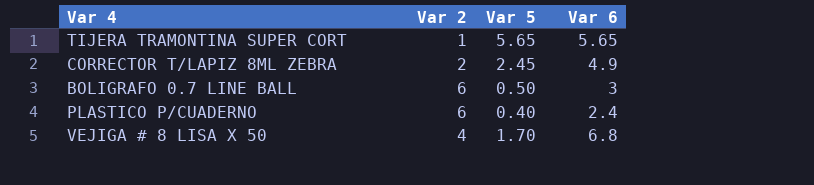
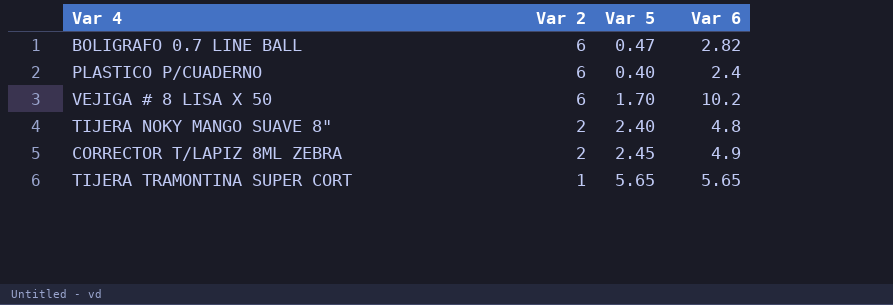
row order: none -> Var 2 descending
BOLIGRAFO 0.7 LINE BALL | Var 5: 0.50 -> 0.47
BOLIGRAFO 0.7 LINE BALL | Var 6: 3 -> 2.82
VEJIGA # 8 LISA X 50 | Var 2: 4 -> 6
VEJIGA # 8 LISA X 50 | Var 6: 6.8 -> 10.2
row TIJERA NOKY MANGO SUAVE 8": none -> 2 | 2.40 | 4.8

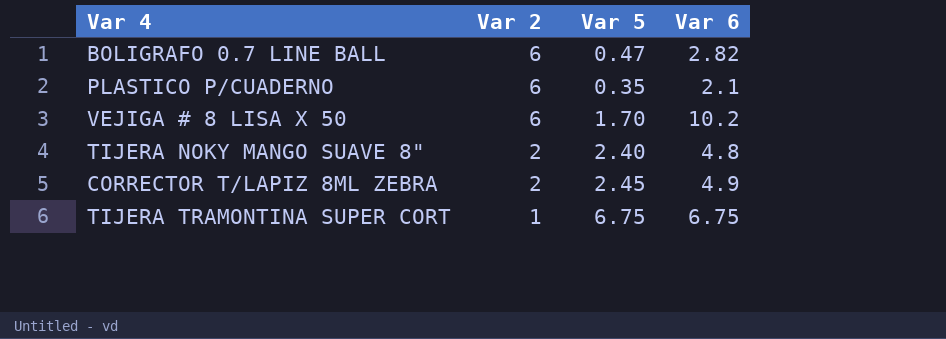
PLASTICO P/CUADERNO | Var 5: 0.40 -> 0.35
PLASTICO P/CUADERNO | Var 6: 2.4 -> 2.1
TIJERA TRAMONTINA SUPER CORT | Var 5: 5.65 -> 6.75
TIJERA TRAMONTINA SUPER CORT | Var 6: 5.65 -> 6.75

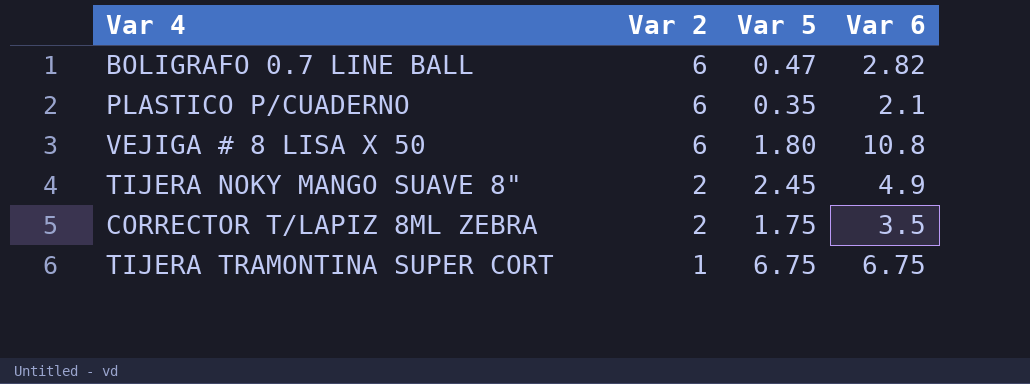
VEJIGA # 8 LISA X 50 | Var 5: 1.70 -> 1.80
VEJIGA # 8 LISA X 50 | Var 6: 10.2 -> 10.8
TIJERA NOKY MANGO SUAVE 8" | Var 5: 2.40 -> 2.45
TIJERA NOKY MANGO SUAVE 8" | Var 6: 4.8 -> 4.9
CORRECTOR T/LAPIZ 8ML ZEBRA | Var 5: 2.45 -> 1.75
CORRECTOR T/LAPIZ 8ML ZEBRA | Var 6: 4.9 -> 3.5

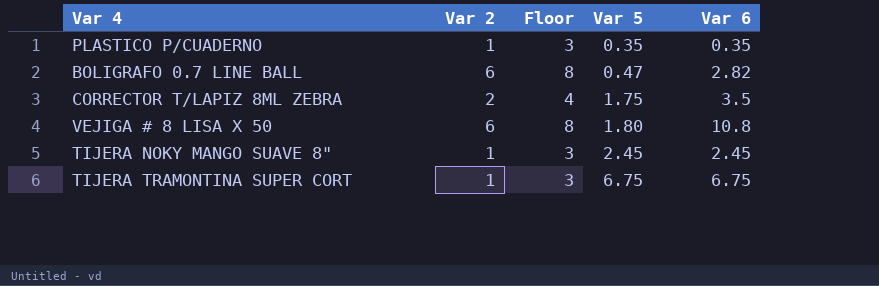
row order: Var 2 descending -> Var 5 ascending
column Floor | formula: none -> [Var 2] + 2
PLASTICO P/CUADERNO | Var 2: 6 -> 1
PLASTICO P/CUADERNO | Var 6: 2.1 -> 0.35
TIJERA NOKY MANGO SUAVE 8" | Var 2: 2 -> 1
TIJERA NOKY MANGO SUAVE 8" | Var 6: 4.9 -> 2.45

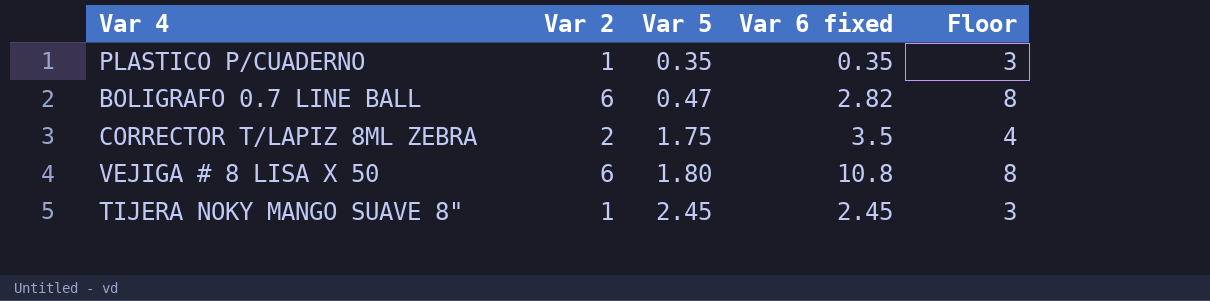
column name: Var 6 -> Var 6 fixed
column Floor | position: 3 -> 5
row TIJERA TRAMONTINA SUPER CORT: 1 | 3 | 6.75 | 6.75 -> none

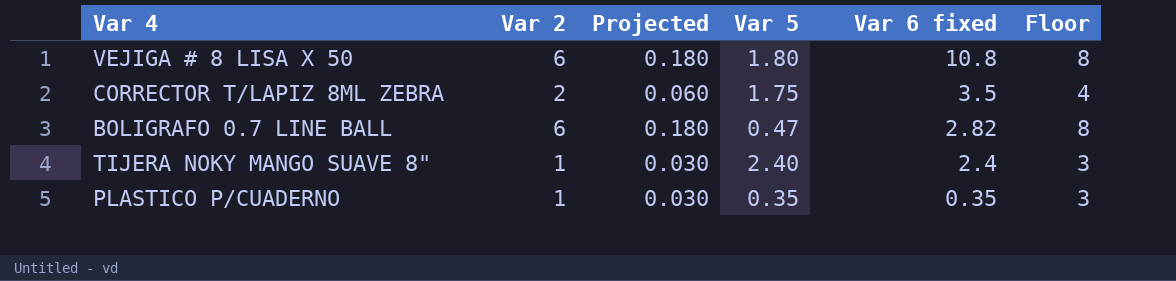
row order: Var 5 ascending -> Var 6 fixed descending
column Projected | formula: none -> [Var 2] * 0.03
TIJERA NOKY MANGO SUAVE 8" | Var 5: 2.45 -> 2.40
TIJERA NOKY MANGO SUAVE 8" | Var 6 fixed: 2.45 -> 2.4

